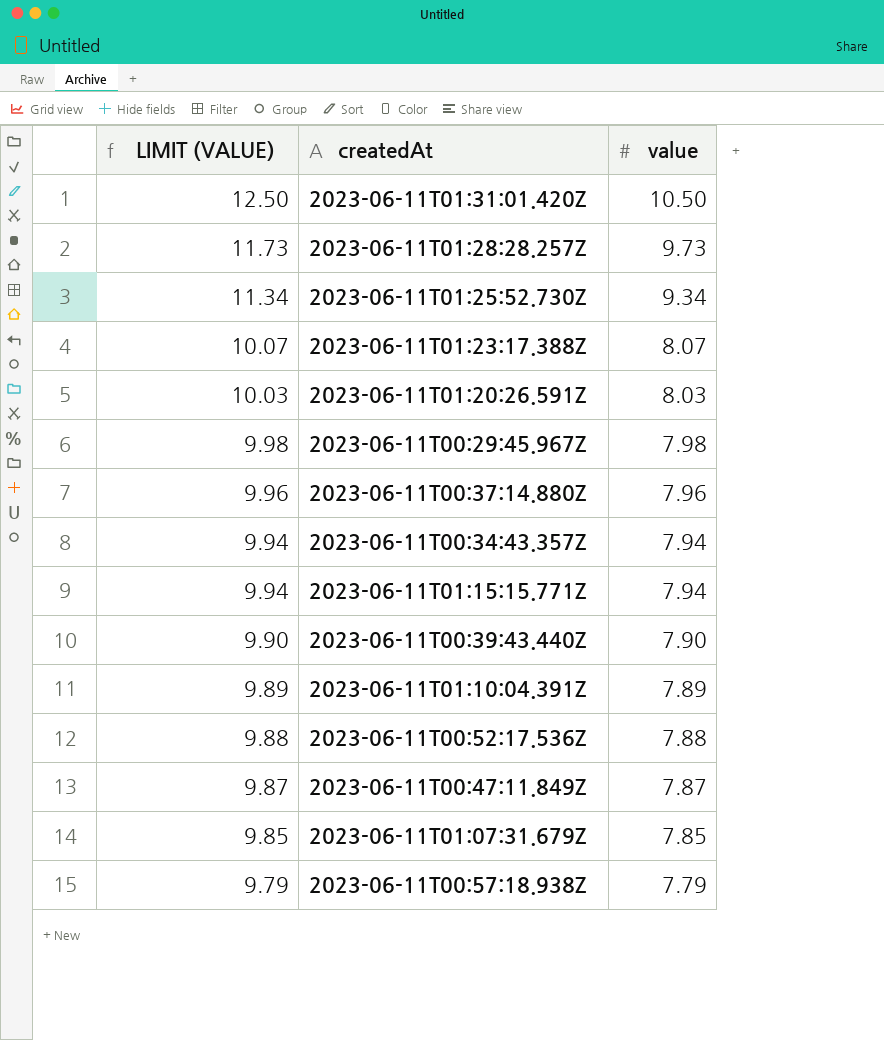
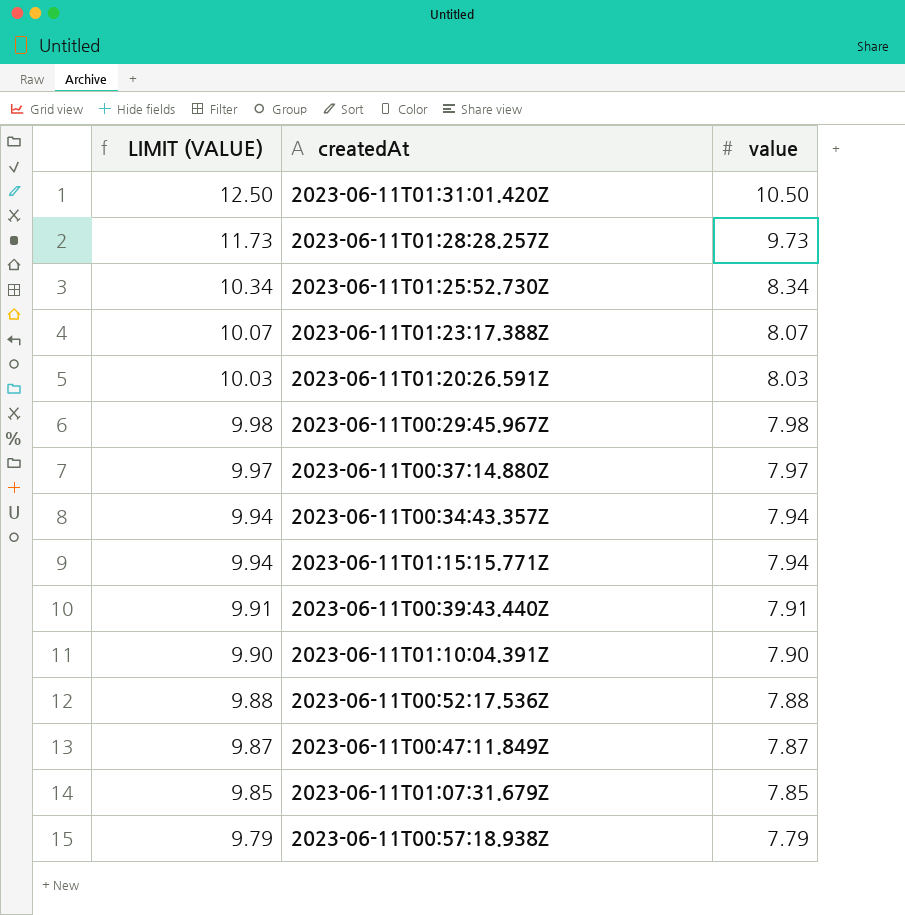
2023-06-11T01:25:52.730Z | LIMIT (VALUE): 11.34 -> 10.34
2023-06-11T01:25:52.730Z | value: 9.34 -> 8.34
2023-06-11T00:37:14.880Z | LIMIT (VALUE): 9.96 -> 9.97
2023-06-11T00:37:14.880Z | value: 7.96 -> 7.97
2023-06-11T00:39:43.440Z | LIMIT (VALUE): 9.90 -> 9.91
2023-06-11T00:39:43.440Z | value: 7.90 -> 7.91
2023-06-11T01:10:04.391Z | LIMIT (VALUE): 9.89 -> 9.90
2023-06-11T01:10:04.391Z | value: 7.89 -> 7.90

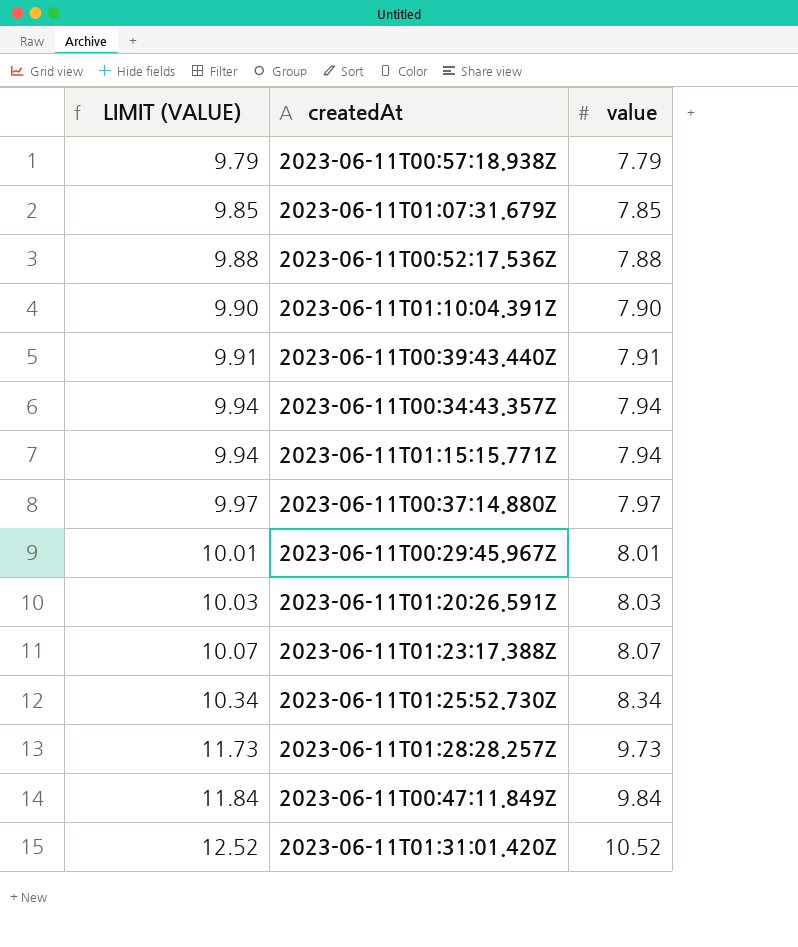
row order: LIMIT (VALUE) descending -> LIMIT (VALUE) ascending
2023-06-11T00:29:45.967Z | LIMIT (VALUE): 9.98 -> 10.01
2023-06-11T00:29:45.967Z | value: 7.98 -> 8.01
2023-06-11T00:47:11.849Z | LIMIT (VALUE): 9.87 -> 11.84
2023-06-11T00:47:11.849Z | value: 7.87 -> 9.84
2023-06-11T01:31:01.420Z | LIMIT (VALUE): 12.50 -> 12.52
2023-06-11T01:31:01.420Z | value: 10.50 -> 10.52

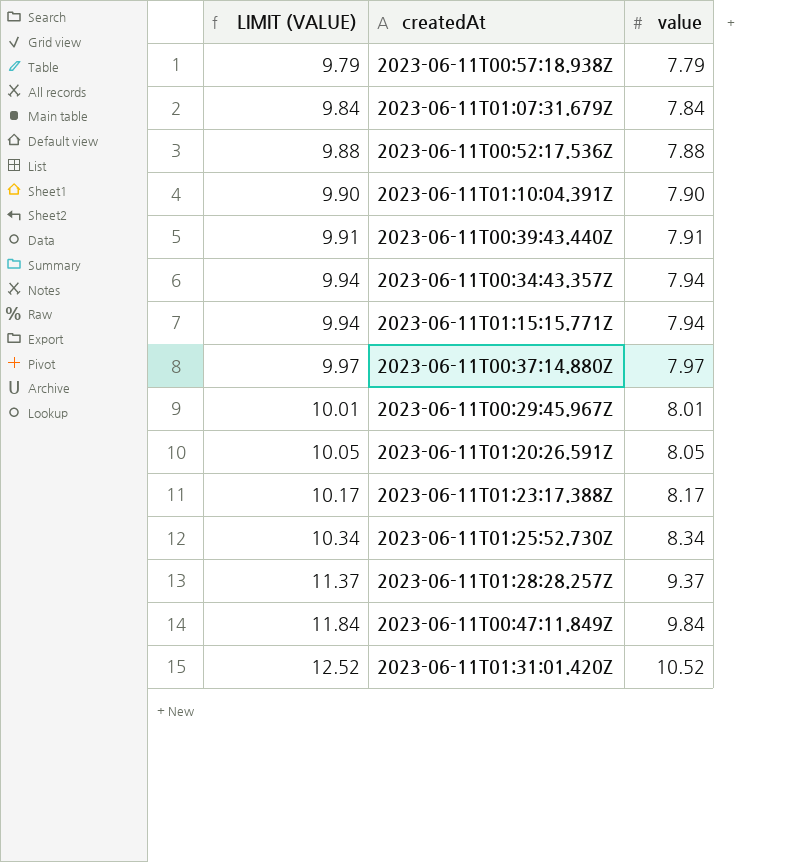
2023-06-11T01:07:31.679Z | LIMIT (VALUE): 9.85 -> 9.84
2023-06-11T01:07:31.679Z | value: 7.85 -> 7.84
2023-06-11T01:20:26.591Z | LIMIT (VALUE): 10.03 -> 10.05
2023-06-11T01:20:26.591Z | value: 8.03 -> 8.05
2023-06-11T01:23:17.388Z | LIMIT (VALUE): 10.07 -> 10.17
2023-06-11T01:23:17.388Z | value: 8.07 -> 8.17
2023-06-11T01:28:28.257Z | LIMIT (VALUE): 11.73 -> 11.37
2023-06-11T01:28:28.257Z | value: 9.73 -> 9.37

